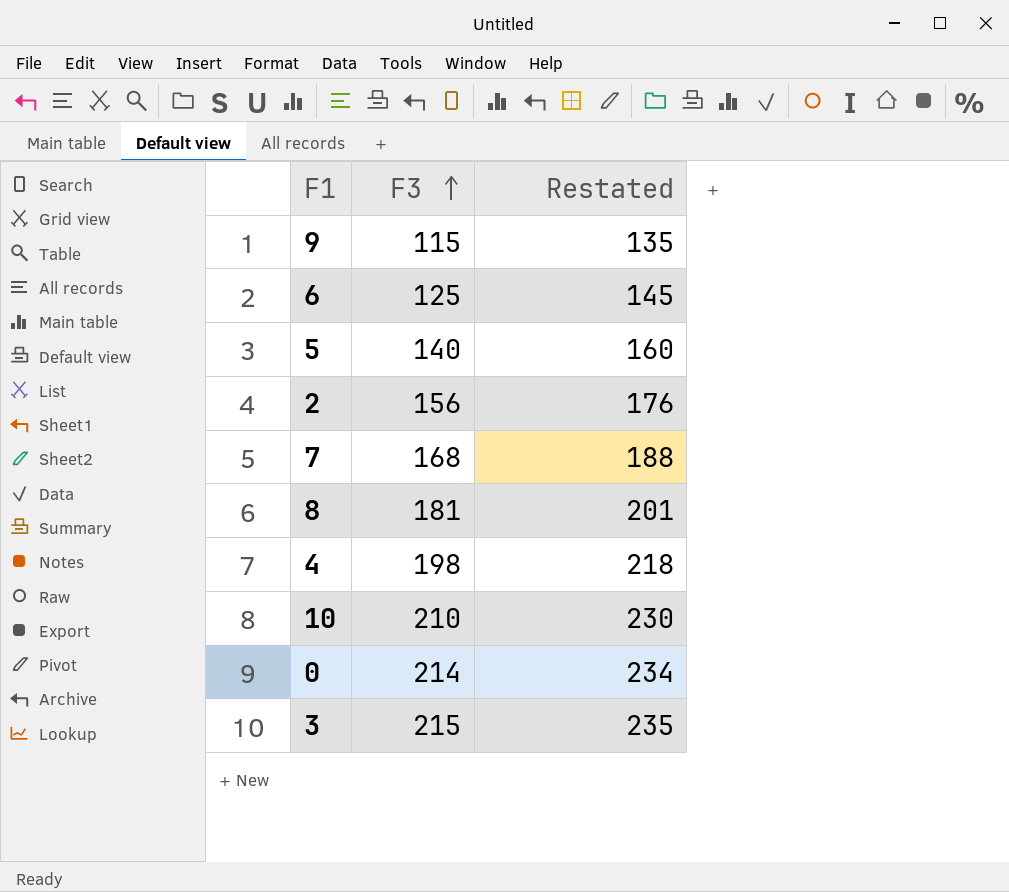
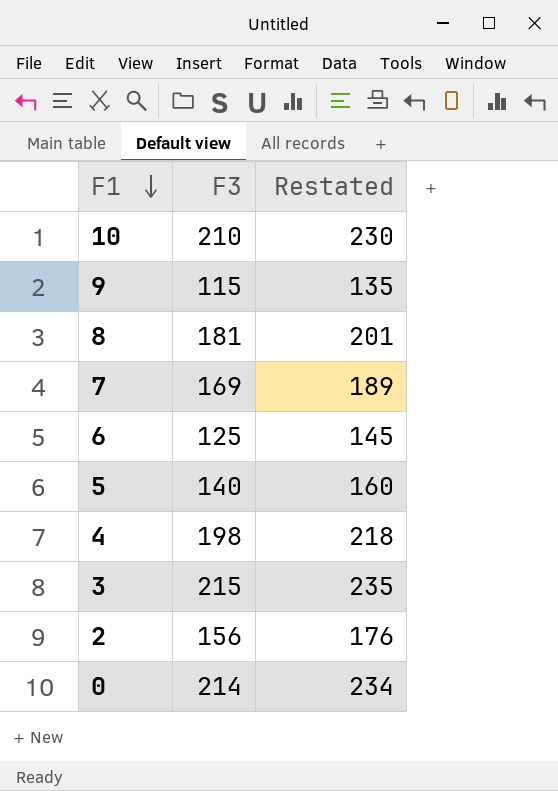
row order: F3 ascending -> F1 descending
7 | F3: 168 -> 169
7 | Restated: 188 -> 189

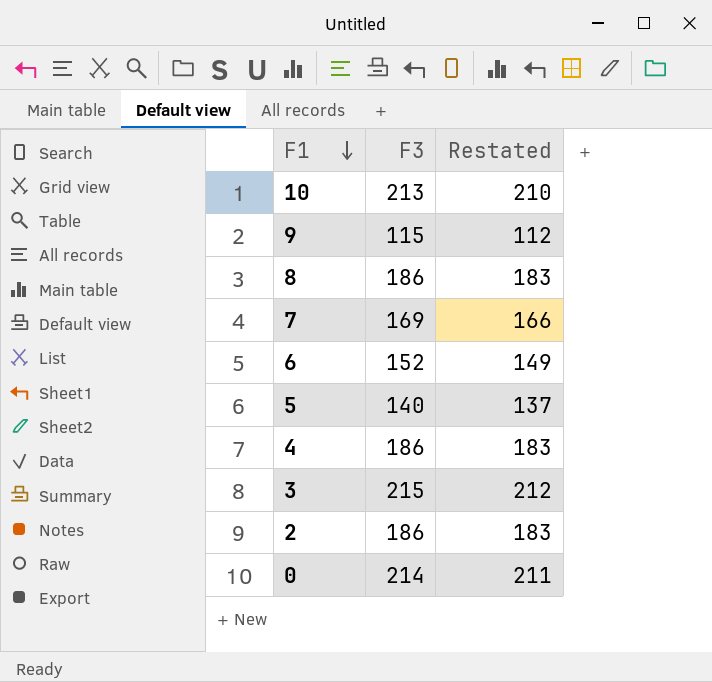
column Restated | formula: [F3] + 20 -> [F3] - 3
10 | F3: 210 -> 213
8 | F3: 181 -> 186
6 | F3: 125 -> 152
4 | F3: 198 -> 186
2 | F3: 156 -> 186

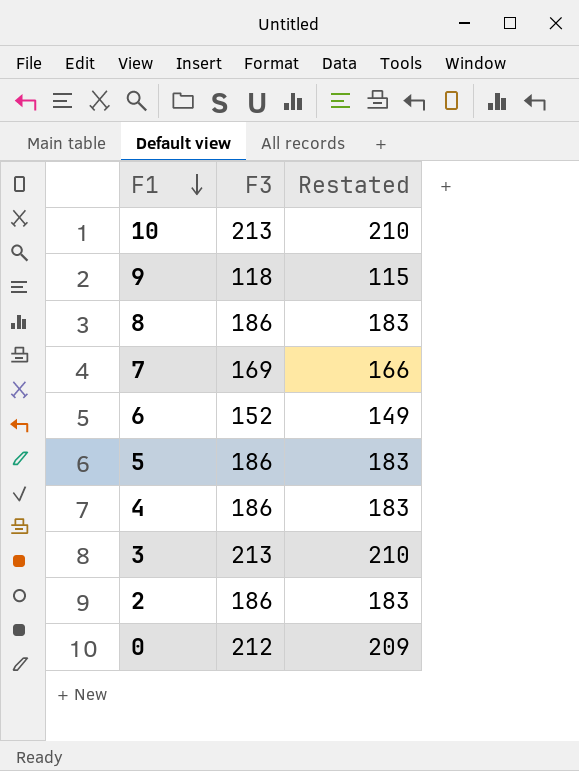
9 | F3: 115 -> 118
9 | Restated: 112 -> 115
5 | F3: 140 -> 186
5 | Restated: 137 -> 183
3 | F3: 215 -> 213
3 | Restated: 212 -> 210
0 | F3: 214 -> 212
0 | Restated: 211 -> 209

